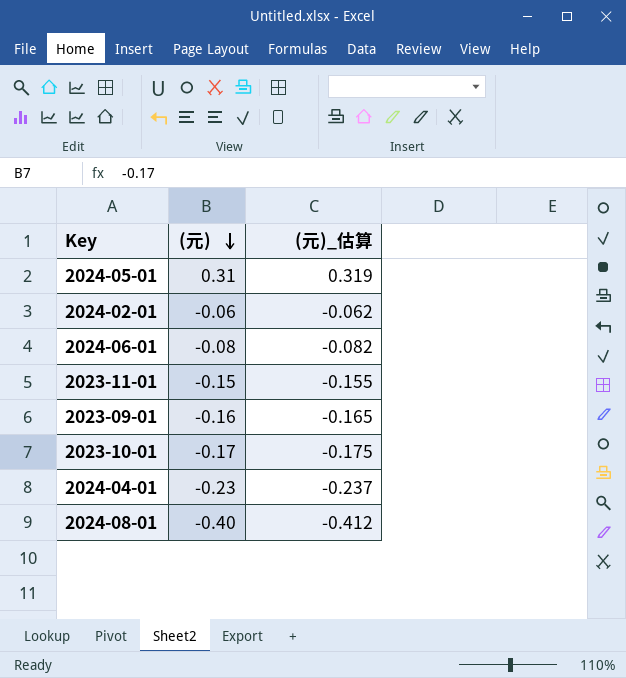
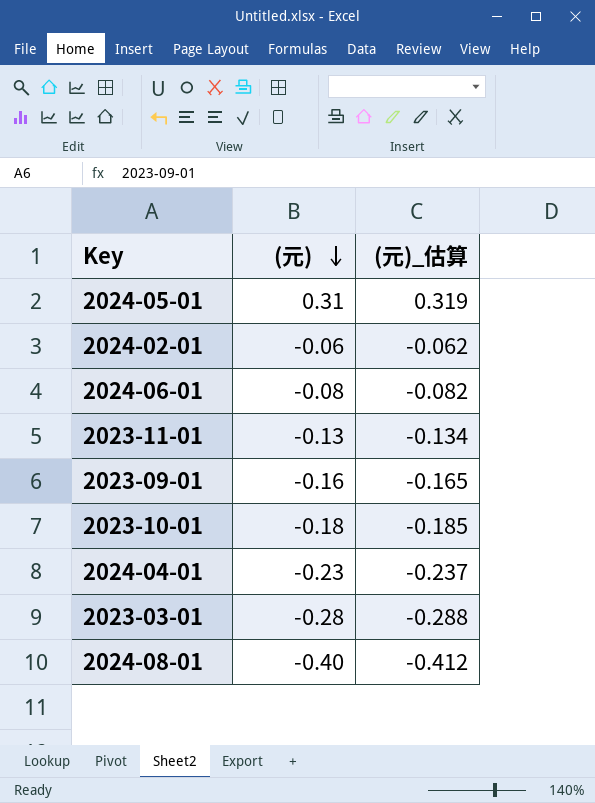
2023-11-01 | (元): -0.15 -> -0.13
2023-11-01 | (元)_估算: -0.155 -> -0.134
2023-10-01 | (元): -0.17 -> -0.18
2023-10-01 | (元)_估算: -0.175 -> -0.185
row 2023-03-01: none -> -0.28 | -0.288

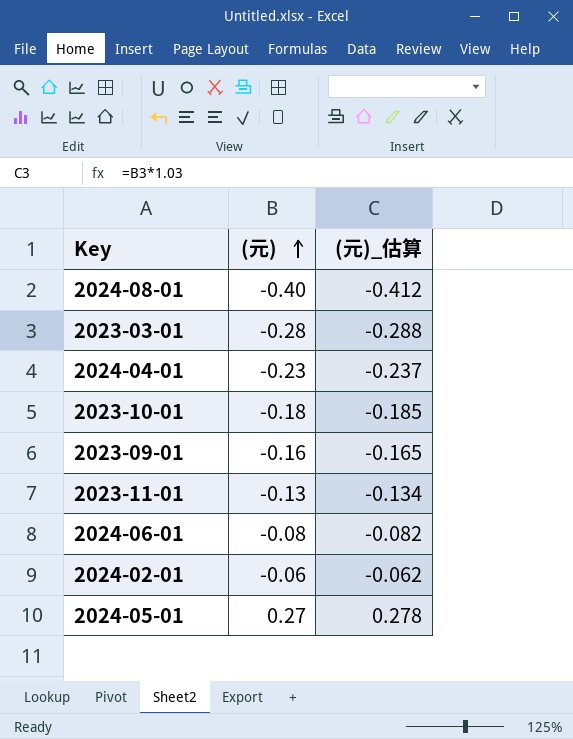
row order: (元) descending -> (元) ascending
2024-05-01 | (元): 0.31 -> 0.27
2024-05-01 | (元)_估算: 0.319 -> 0.278

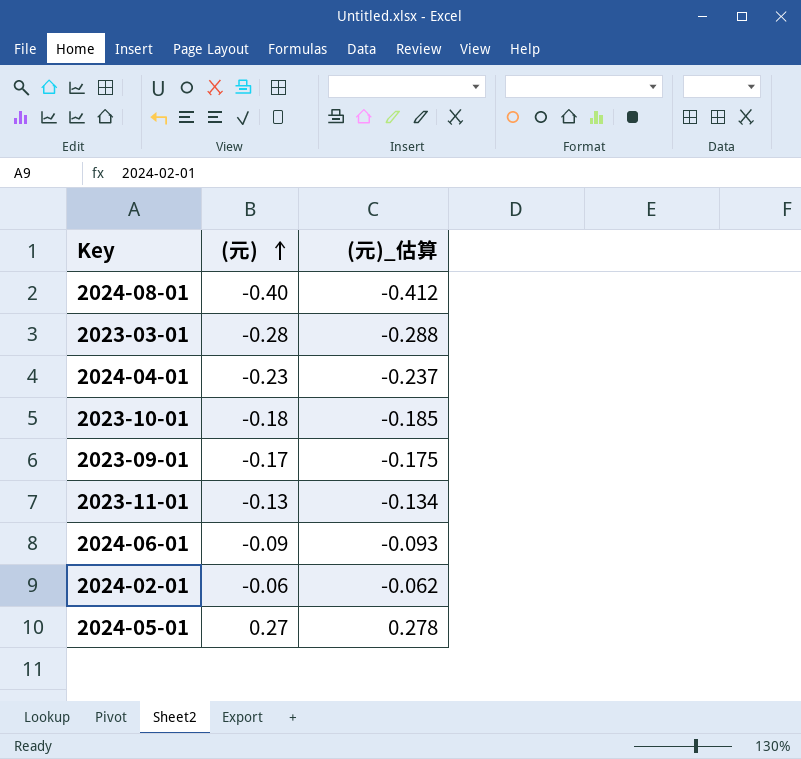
2023-09-01 | (元): -0.16 -> -0.17
2023-09-01 | (元)_估算: -0.165 -> -0.175
2024-06-01 | (元): -0.08 -> -0.09
2024-06-01 | (元)_估算: -0.082 -> -0.093

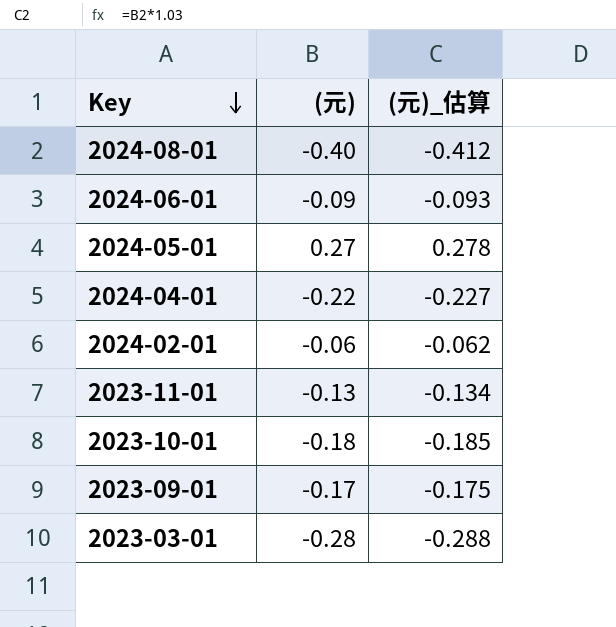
row order: (元) ascending -> Key descending
2024-04-01 | (元): -0.23 -> -0.22
2024-04-01 | (元)_估算: -0.237 -> -0.227

